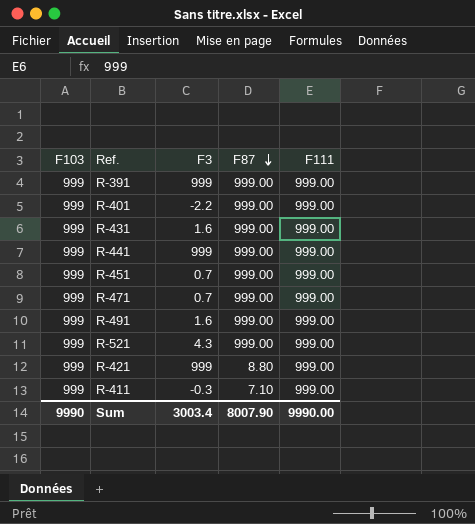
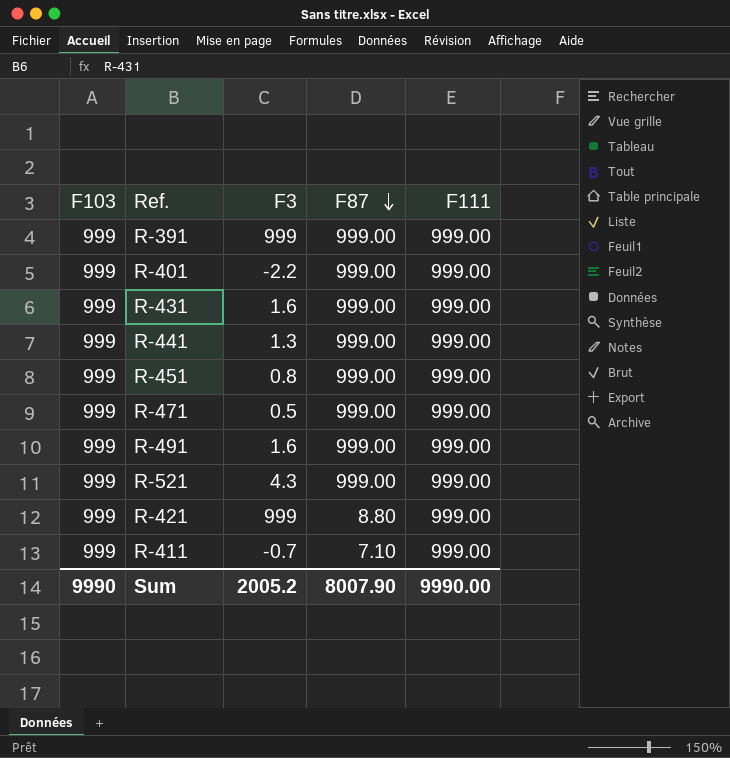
R-441 | F3: 999 -> 1.3
R-451 | F3: 0.7 -> 0.8
R-471 | F3: 0.7 -> 0.5
R-411 | F3: -0.3 -> -0.7
Sum | F3: 3003.4 -> 2005.2

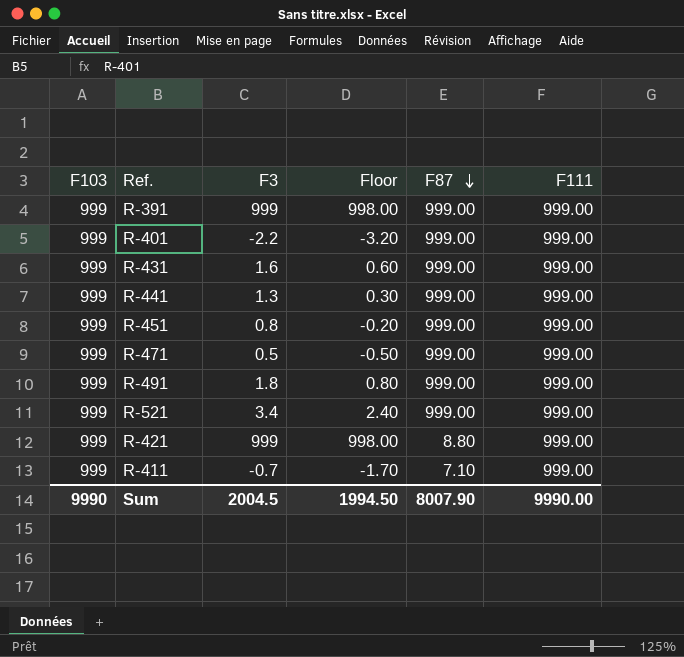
column Floor | formula: none -> [F3] - 1
R-491 | F3: 1.6 -> 1.8
R-521 | F3: 4.3 -> 3.4
Sum | F3: 2005.2 -> 2004.5

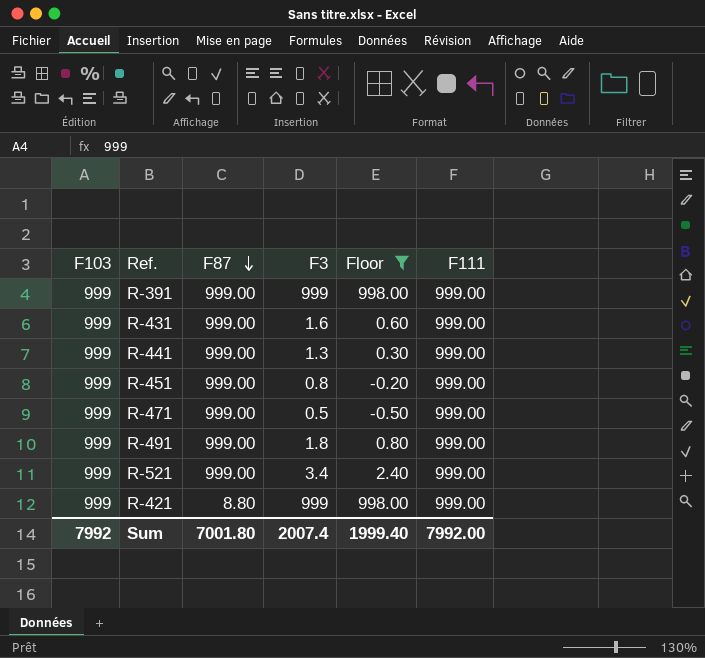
filter: none -> Floor >= -0.50
column F87 | position: 5 -> 3
Sum | F103: 9990 -> 7992
Sum | F87: 8007.90 -> 7001.80
Sum | F3: 2004.5 -> 2007.4
Sum | Floor: 1994.50 -> 1999.40
Sum | F111: 9990.00 -> 7992.00

